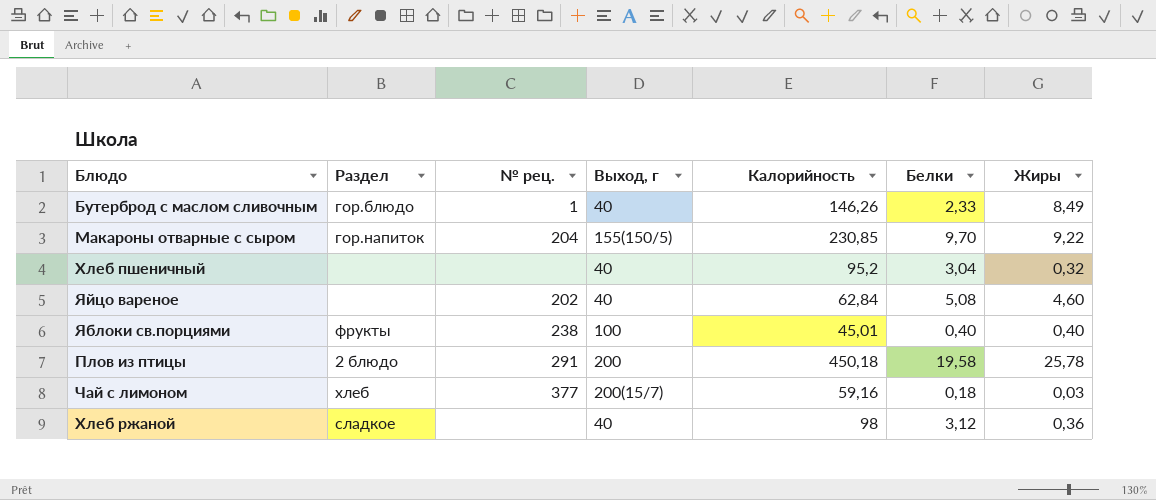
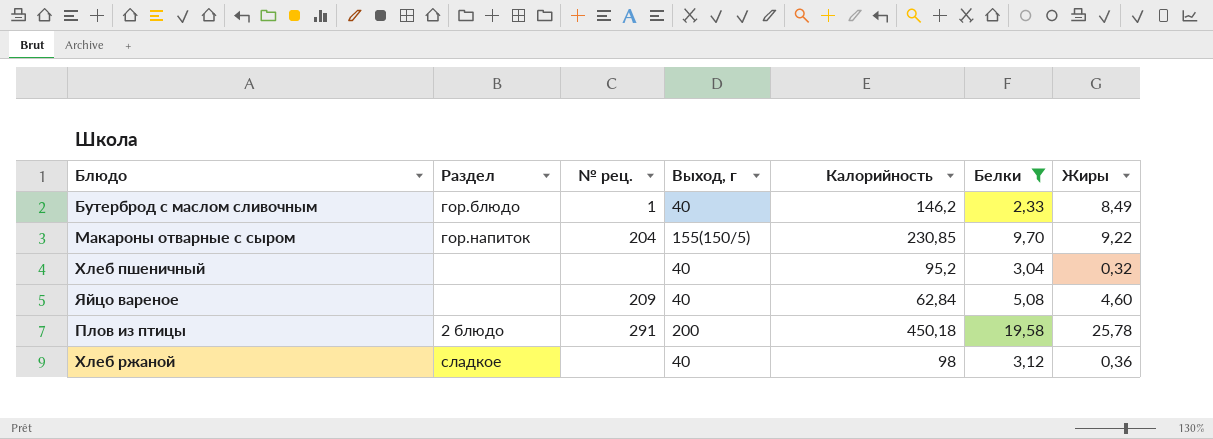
filter: none -> Белки >= 2,33
Бутерброд с маслом сливочным | Калорийность: 146,26 -> 146,2
Яйцо вареное | № рец.: 202 -> 209

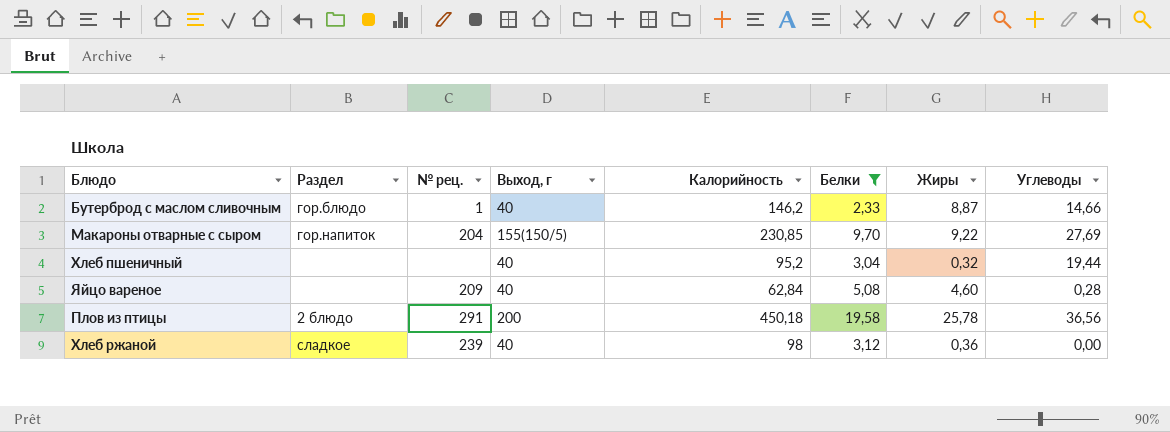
column Углеводы | position: none -> 8
Бутерброд с маслом сливочным | Жиры: 8,49 -> 8,87
Хлеб ржаной | № рец.: none -> 239

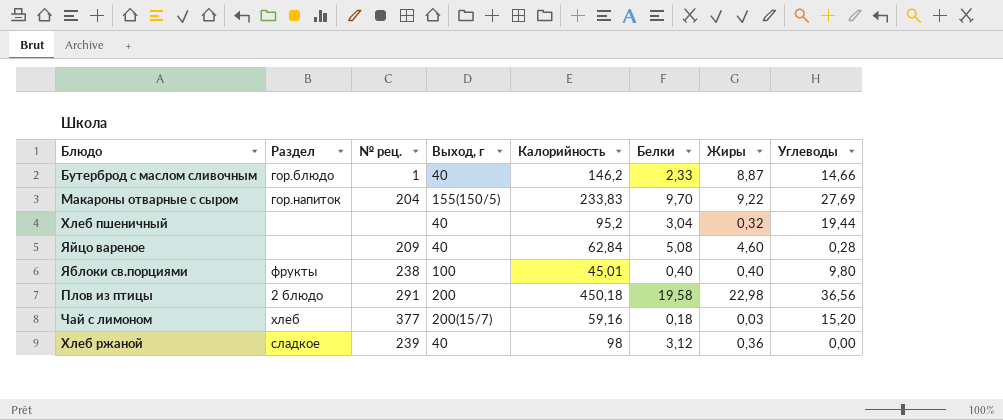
filter: Белки >= 2,33 -> none
Макароны отварные с сыром | Калорийность: 230,85 -> 233,83
Плов из птицы | Жиры: 25,78 -> 22,98

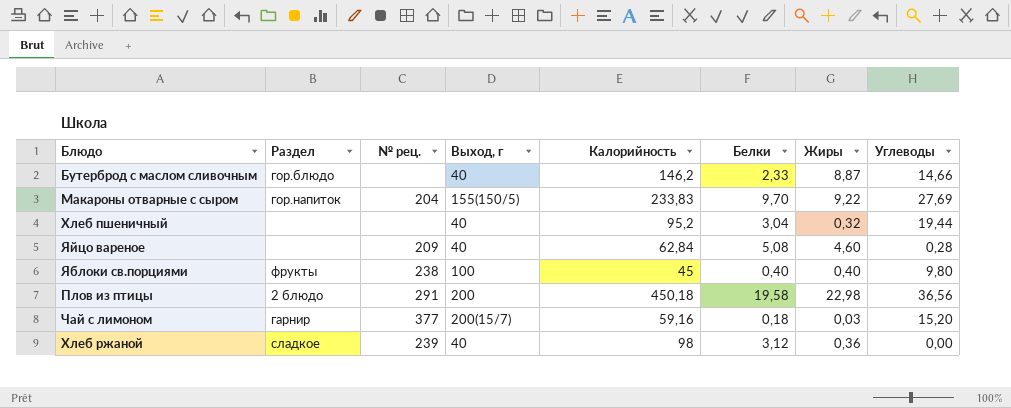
Бутерброд с маслом сливочным | № рец.: 1 -> none
Яблоки св.порциями | Калорийность: 45,01 -> 45
Чай с лимоном | Раздел: хлеб -> гарнир

